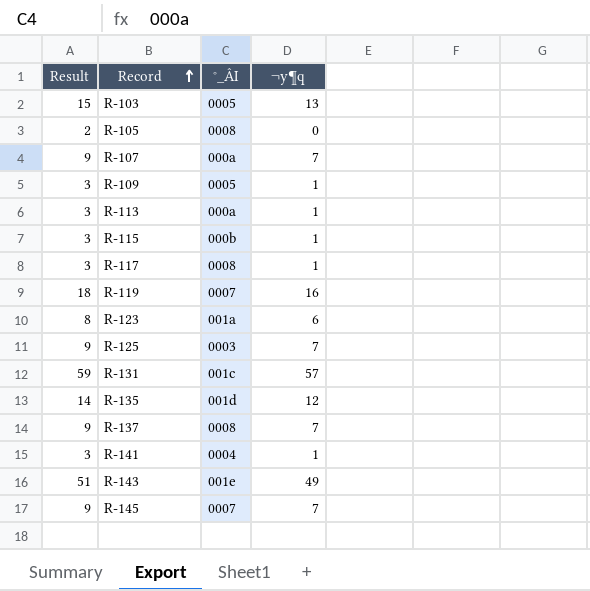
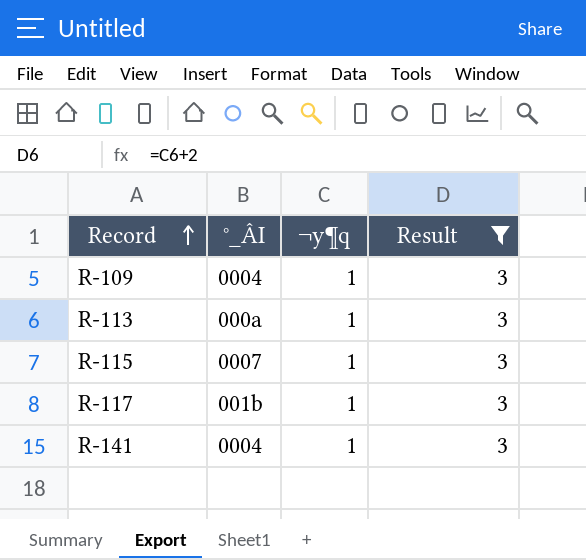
filter: none -> Result = 3
column Result | position: 1 -> 4
R-109 | °_ÂI: 0005 -> 0004
R-115 | °_ÂI: 000b -> 0007
R-117 | °_ÂI: 0008 -> 001b

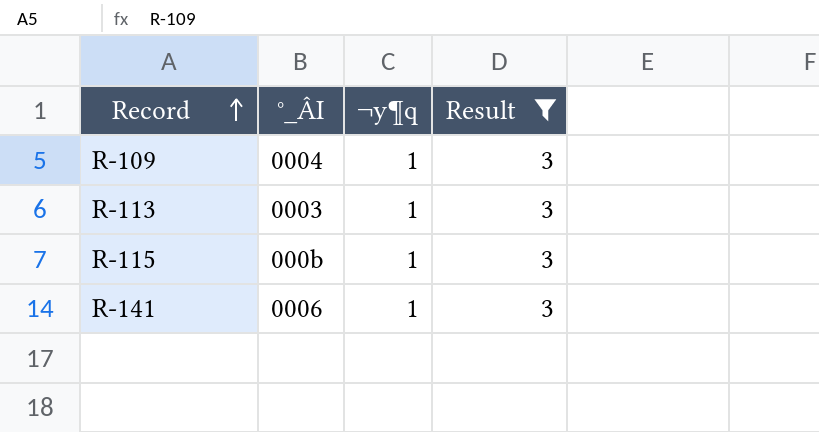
row R-117: 001b | 1 | 3 -> none
R-113 | °_ÂI: 000a -> 0003
R-115 | °_ÂI: 0007 -> 000b
R-141 | °_ÂI: 0004 -> 0006

